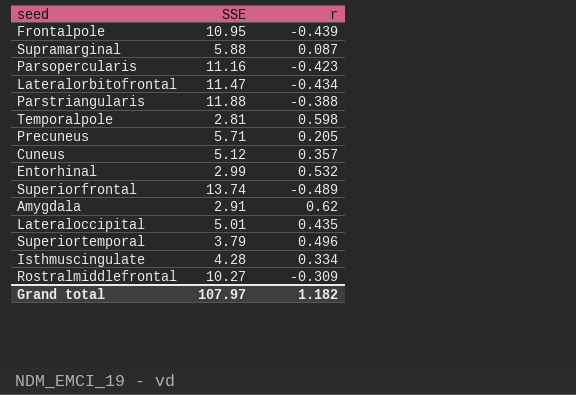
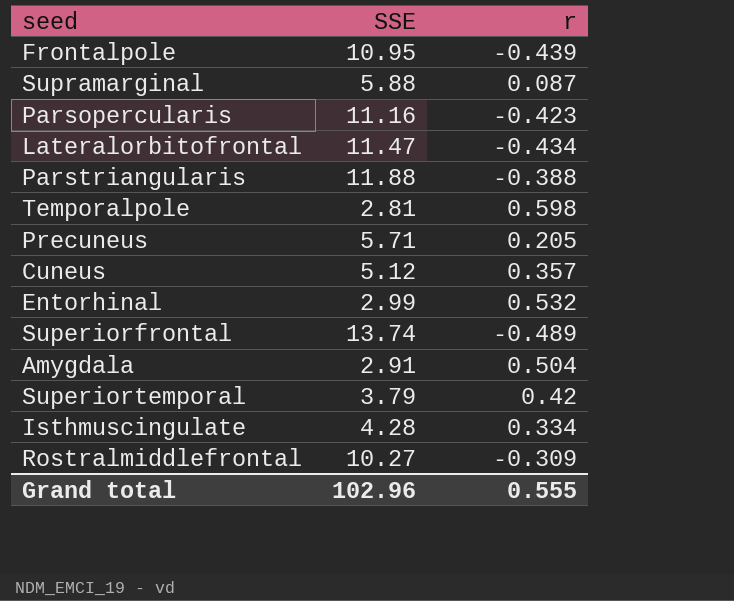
row Lateraloccipital: 5.01 | 0.435 -> none
Amygdala | r: 0.62 -> 0.504
Superiortemporal | r: 0.496 -> 0.42
Grand total | SSE: 107.97 -> 102.96
Grand total | r: 1.182 -> 0.555

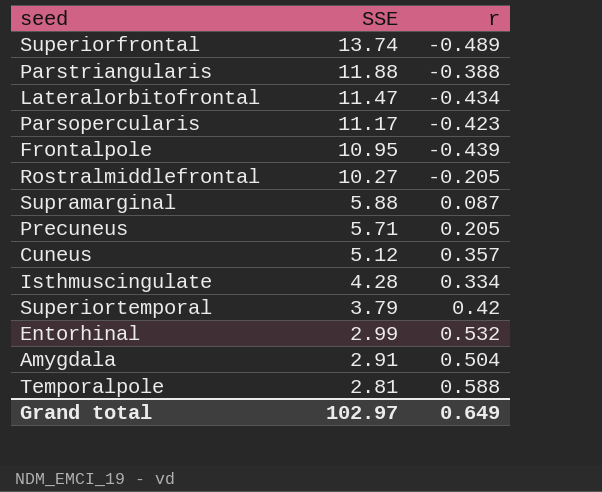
row order: none -> SSE descending
Parsopercularis | SSE: 11.16 -> 11.17
Rostralmiddlefrontal | r: -0.309 -> -0.205
Temporalpole | r: 0.598 -> 0.588
Grand total | SSE: 102.96 -> 102.97
Grand total | r: 0.555 -> 0.649

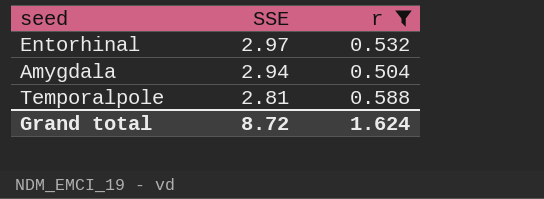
filter: none -> r >= 0.504
Entorhinal | SSE: 2.99 -> 2.97
Amygdala | SSE: 2.91 -> 2.94
Grand total | SSE: 102.97 -> 8.72
Grand total | r: 0.649 -> 1.624

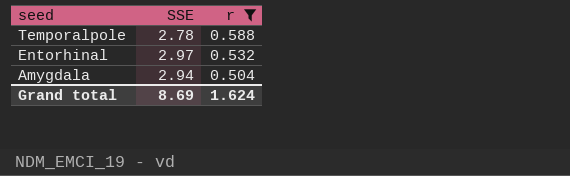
row order: SSE descending -> seed descending
Temporalpole | SSE: 2.81 -> 2.78
Grand total | SSE: 8.72 -> 8.69

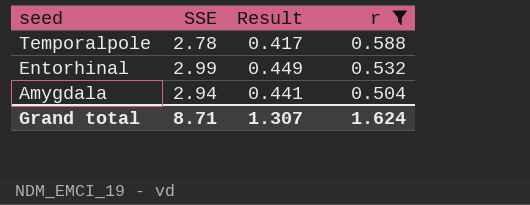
column Result | formula: none -> [SSE] * 0.15
Entorhinal | SSE: 2.97 -> 2.99
Grand total | SSE: 8.69 -> 8.71

